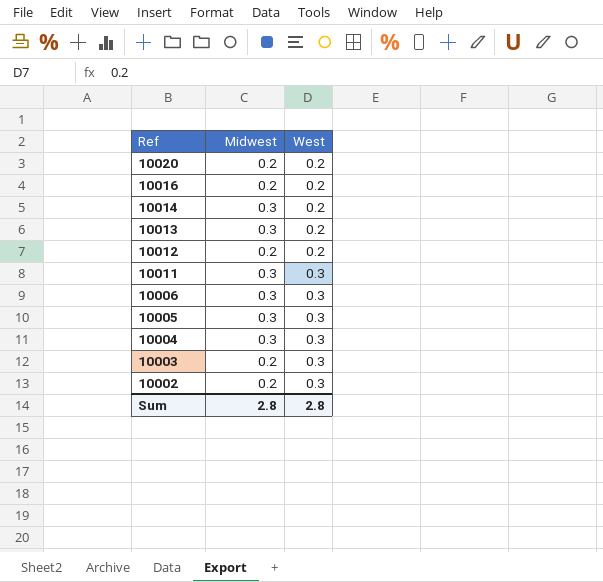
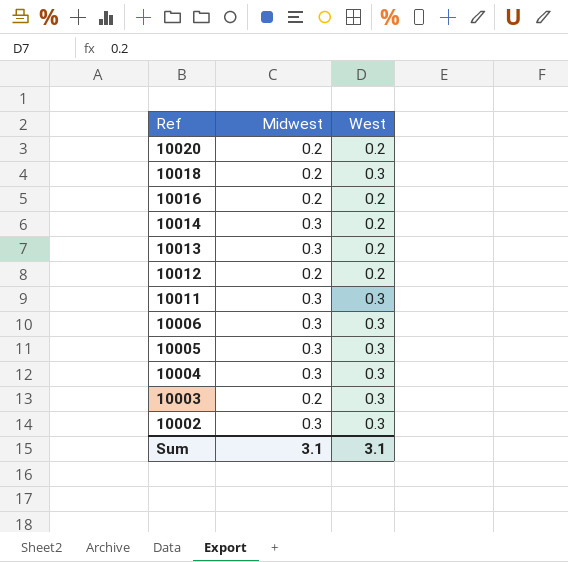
row 10018: none -> 0.2 | 0.3
10002 | Midwest: 0.2 -> 0.3
Sum | Midwest: 2.8 -> 3.1
Sum | West: 2.8 -> 3.1

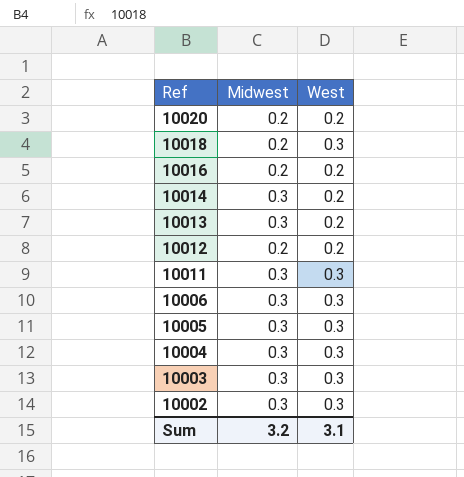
10003 | Midwest: 0.2 -> 0.3
Sum | Midwest: 3.1 -> 3.2

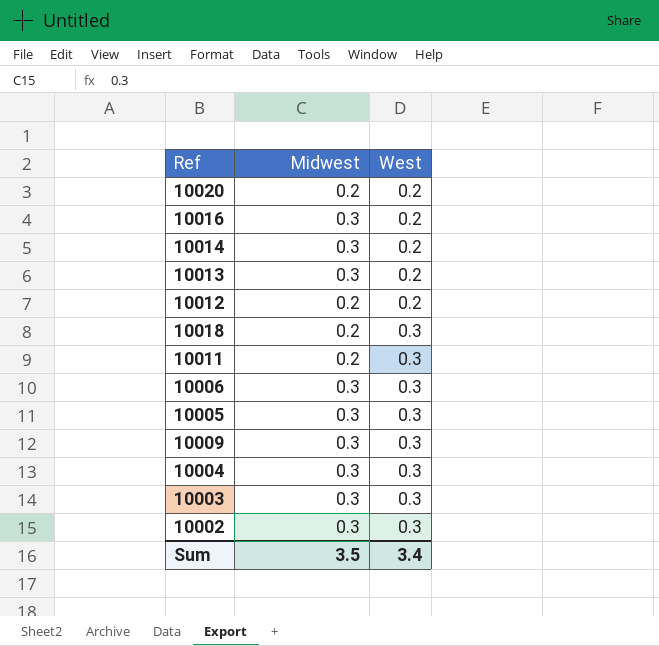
row order: Ref descending -> West ascending
10016 | Midwest: 0.2 -> 0.3
10011 | Midwest: 0.3 -> 0.2
row 10009: none -> 0.3 | 0.3
Sum | Midwest: 3.2 -> 3.5
Sum | West: 3.1 -> 3.4

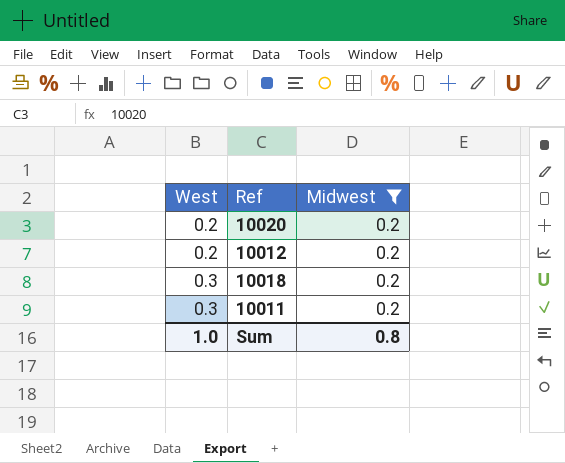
filter: none -> Midwest = 0.2
column West | position: 3 -> 1
Sum | West: 3.4 -> 1.0
Sum | Midwest: 3.5 -> 0.8

